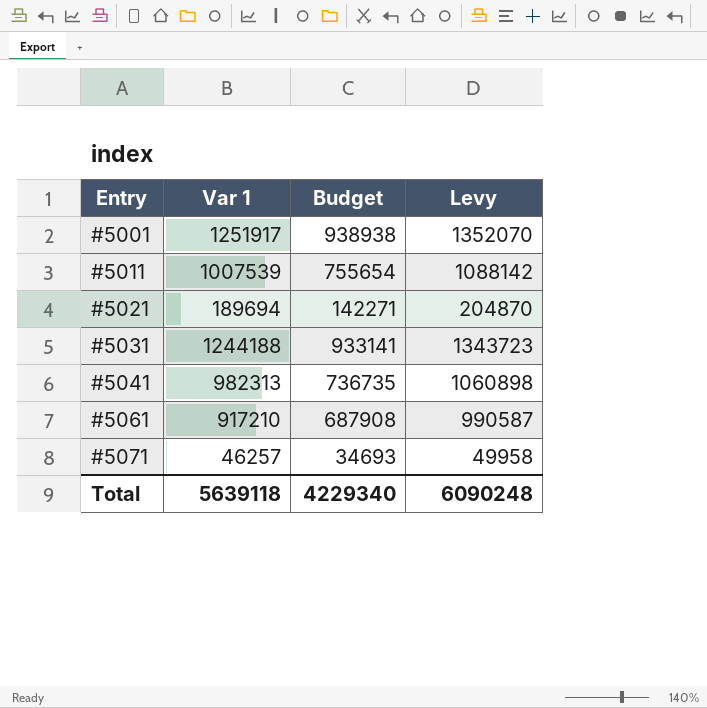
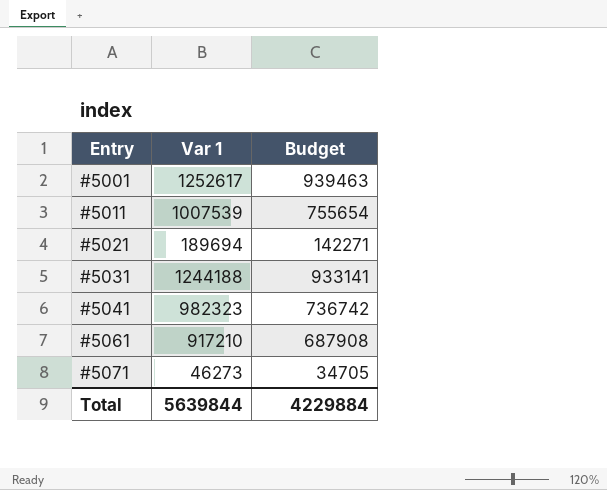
column Levy | formula: [Var 1] * 1.08 -> none
#5001 | Var 1: 1251917 -> 1252617
#5001 | Budget: 938938 -> 939463
#5041 | Var 1: 982313 -> 982323
#5041 | Budget: 736735 -> 736742
#5071 | Var 1: 46257 -> 46273
#5071 | Budget: 34693 -> 34705
Total | Var 1: 5639118 -> 5639844
Total | Budget: 4229340 -> 4229884

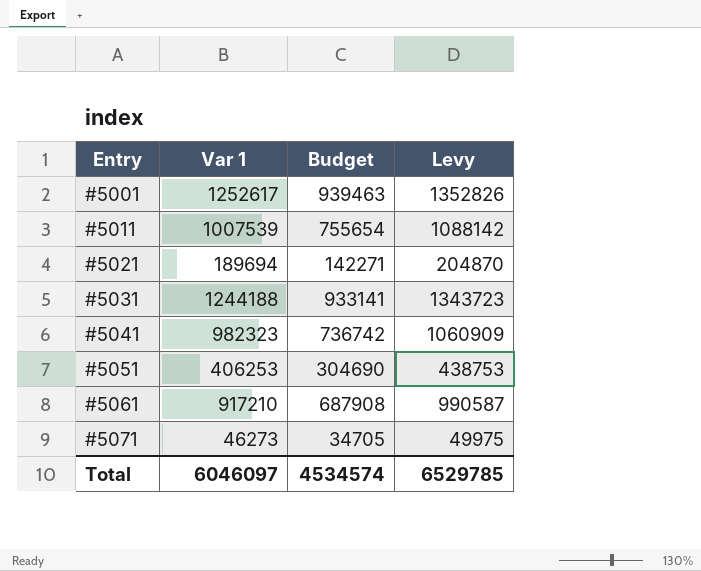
column Levy | formula: none -> [Var 1] * 1.08
row #5051: none -> 406253 | 304690 | 438753
Total | Var 1: 5639844 -> 6046097
Total | Budget: 4229884 -> 4534574

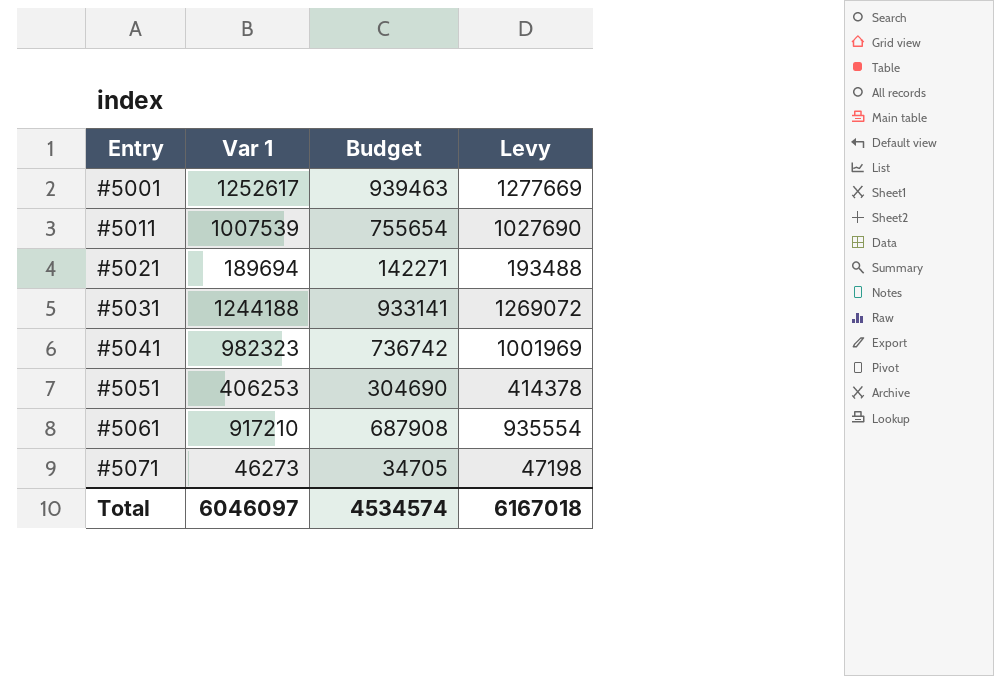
column Levy | formula: [Var 1] * 1.08 -> [Var 1] * 1.02
Total | Levy: 6529785 -> 6167018

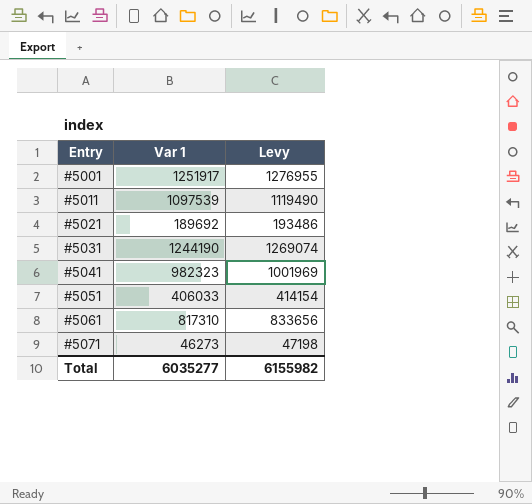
column Budget | formula: [Var 1] * 0.75 -> none
#5001 | Var 1: 1252617 -> 1251917
#5001 | Levy: 1277669 -> 1276955
#5011 | Var 1: 1007539 -> 1097539
#5011 | Levy: 1027690 -> 1119490
#5021 | Var 1: 189694 -> 189692
#5021 | Levy: 193488 -> 193486
#5031 | Var 1: 1244188 -> 1244190
#5031 | Levy: 1269072 -> 1269074
#5051 | Var 1: 406253 -> 406033
#5051 | Levy: 414378 -> 414154
#5061 | Var 1: 917210 -> 817310
#5061 | Levy: 935554 -> 833656
Total | Var 1: 6046097 -> 6035277
Total | Levy: 6167018 -> 6155982

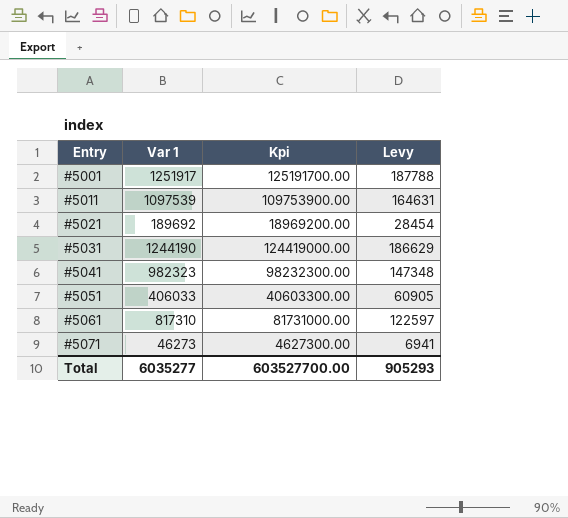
column Kpi | formula: none -> [Var 1] * 100
column Levy | formula: [Var 1] * 1.02 -> [Var 1] * 0.15
Total | Levy: 6155982 -> 905293

